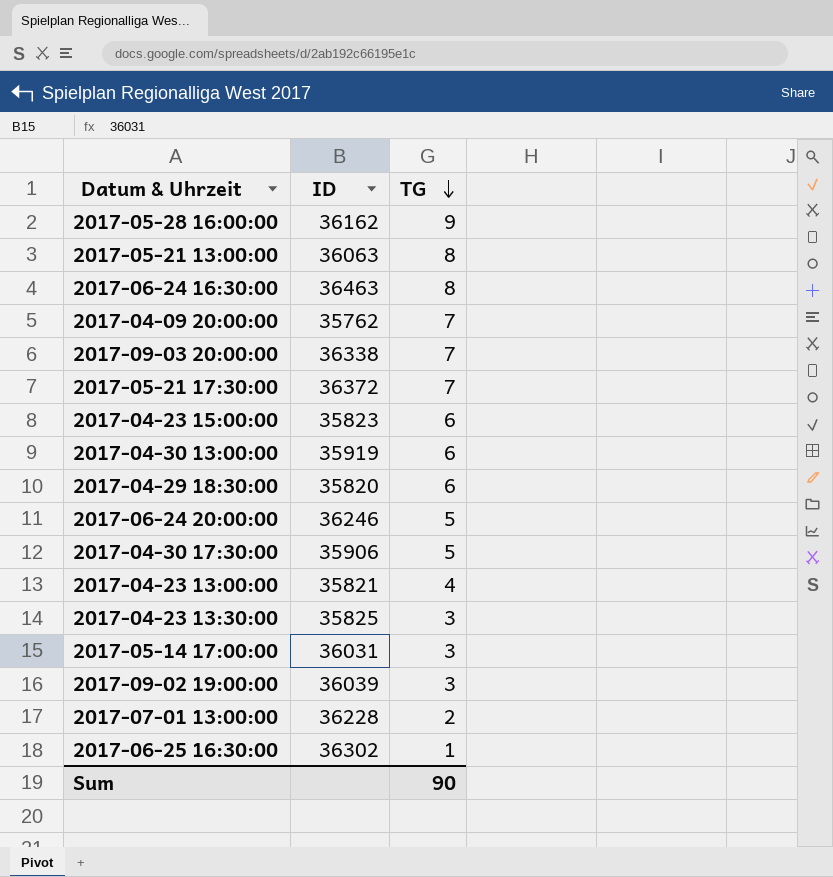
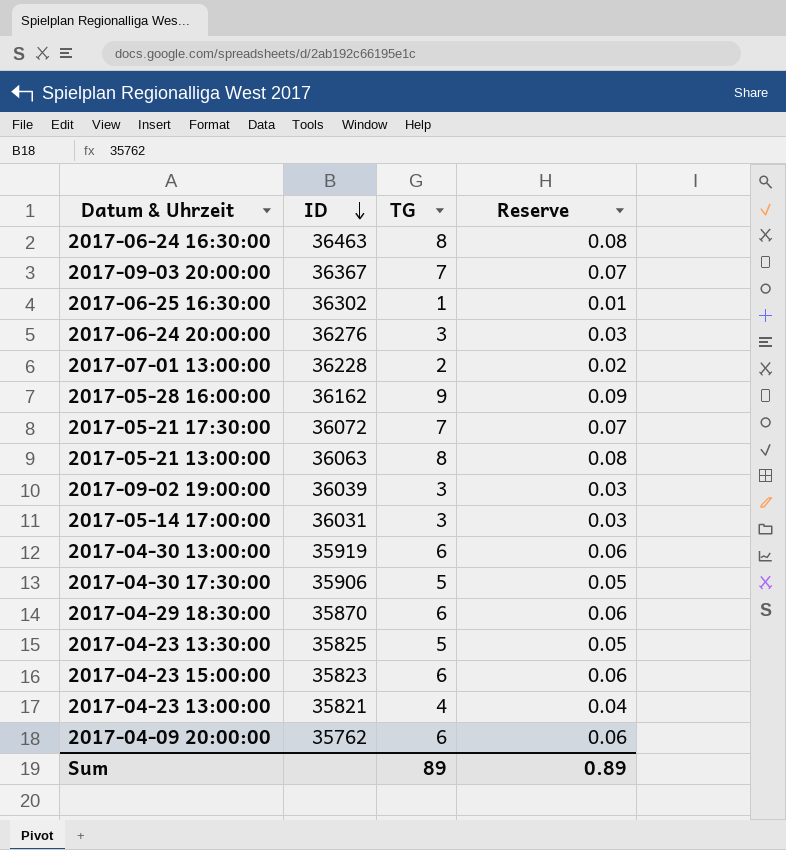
row order: TG descending -> ID descending
column Reserve | formula: none -> [TG] * 0.01
2017-09-03 20:00:00 | ID: 36338 -> 36367
2017-06-24 20:00:00 | ID: 36246 -> 36276
2017-06-24 20:00:00 | TG: 5 -> 3
2017-05-21 17:30:00 | ID: 36372 -> 36072
2017-04-29 18:30:00 | ID: 35820 -> 35870
2017-04-23 13:30:00 | TG: 3 -> 5
2017-04-09 20:00:00 | TG: 7 -> 6
Sum | TG: 90 -> 89

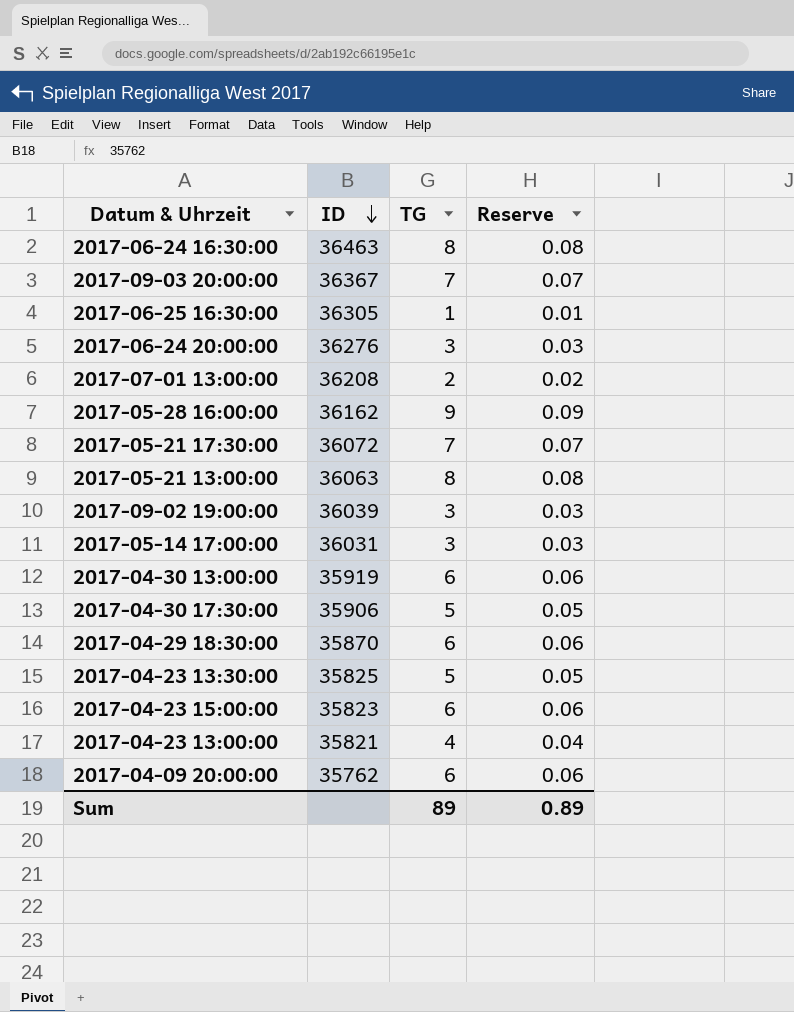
2017-06-25 16:30:00 | ID: 36302 -> 36305
2017-07-01 13:00:00 | ID: 36228 -> 36208

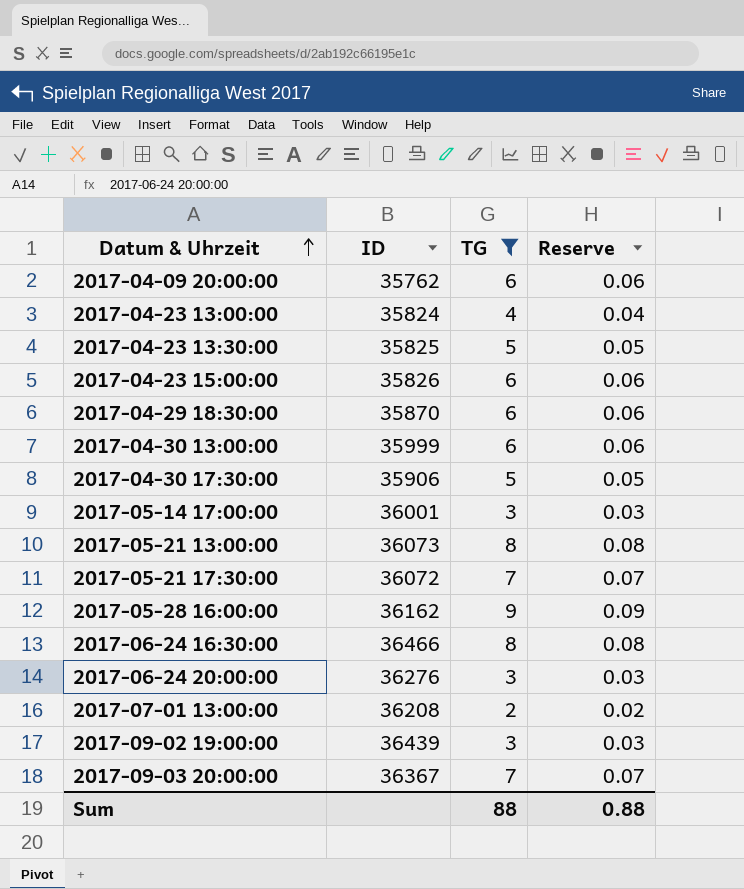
filter: none -> TG != 1
row order: ID descending -> Datum & Uhrzeit ascending
2017-04-23 13:00:00 | ID: 35821 -> 35824
2017-04-23 15:00:00 | ID: 35823 -> 35826
2017-04-30 13:00:00 | ID: 35919 -> 35999
2017-05-14 17:00:00 | ID: 36031 -> 36001
2017-05-21 13:00:00 | ID: 36063 -> 36073
2017-06-24 16:30:00 | ID: 36463 -> 36466
2017-09-02 19:00:00 | ID: 36039 -> 36439
Sum | TG: 89 -> 88
Sum | Reserve: 0.89 -> 0.88

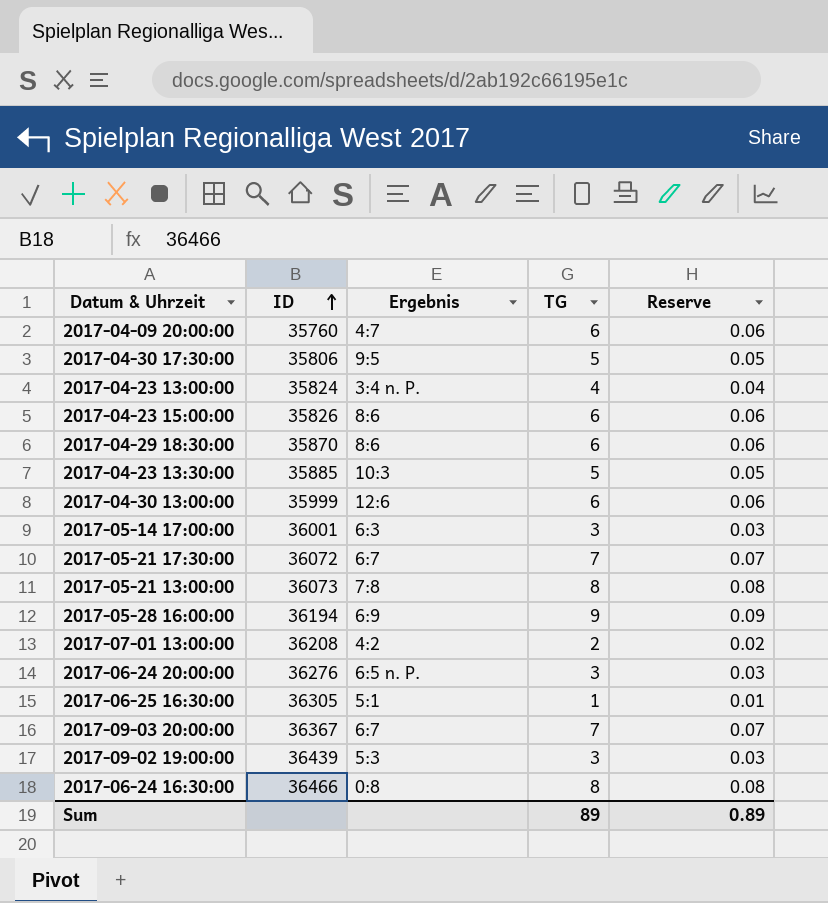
filter: TG != 1 -> none
row order: Datum & Uhrzeit ascending -> ID ascending
column Ergebnis | position: none -> 3
2017-04-09 20:00:00 | ID: 35762 -> 35760
2017-04-30 17:30:00 | ID: 35906 -> 35806
2017-04-23 13:30:00 | ID: 35825 -> 35885
2017-05-28 16:00:00 | ID: 36162 -> 36194
Sum | TG: 88 -> 89
Sum | Reserve: 0.88 -> 0.89

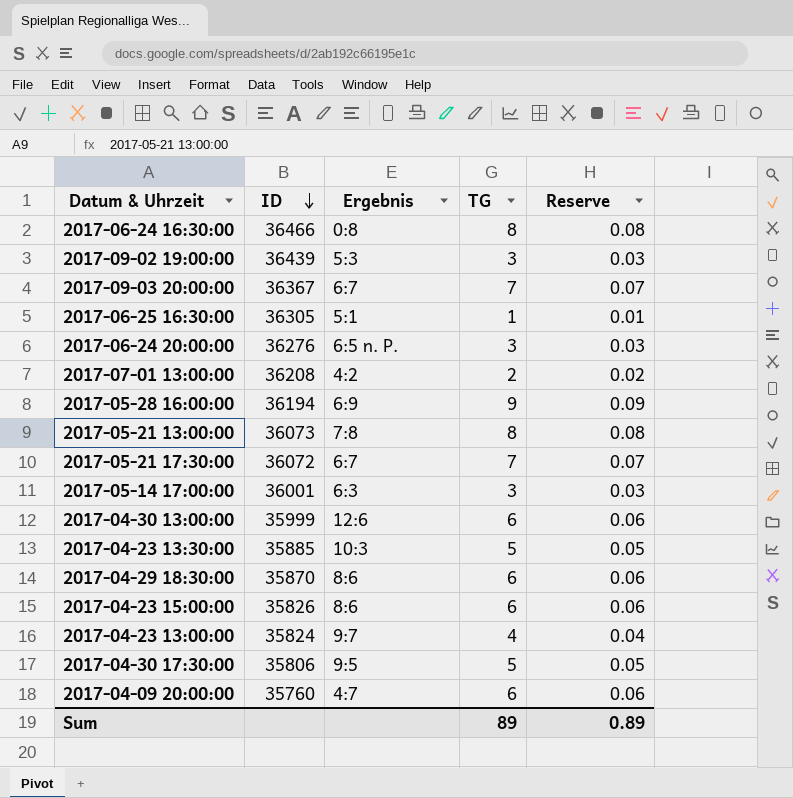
row order: ID ascending -> ID descending
2017-04-23 13:00:00 | Ergebnis: 3:4 n. P. -> 9:7

